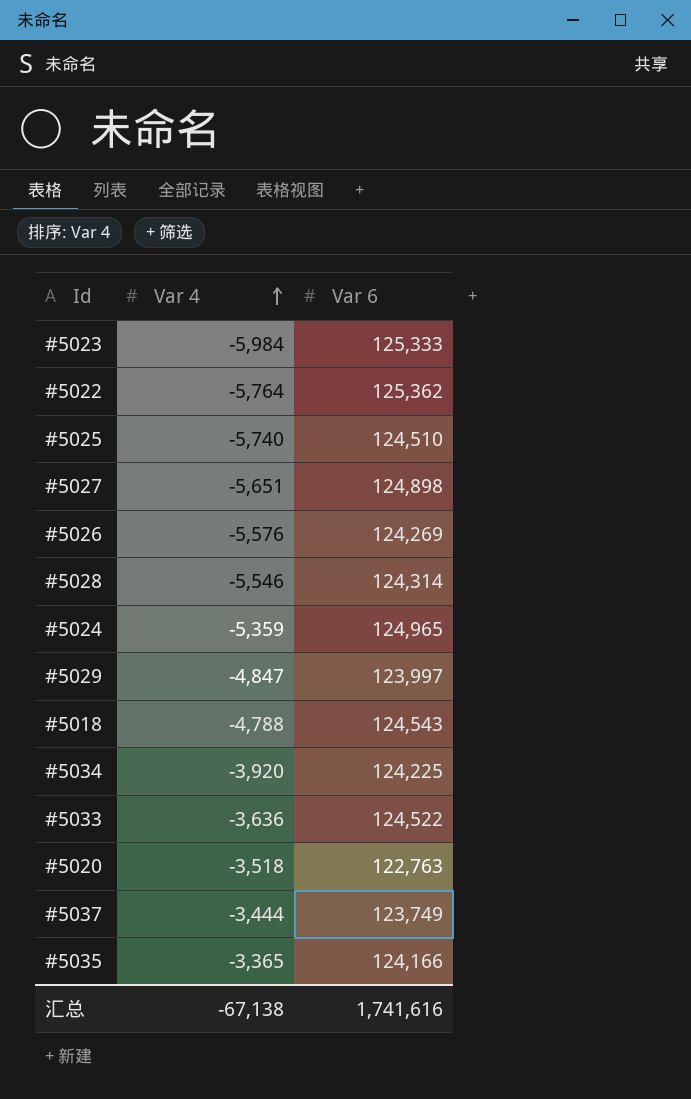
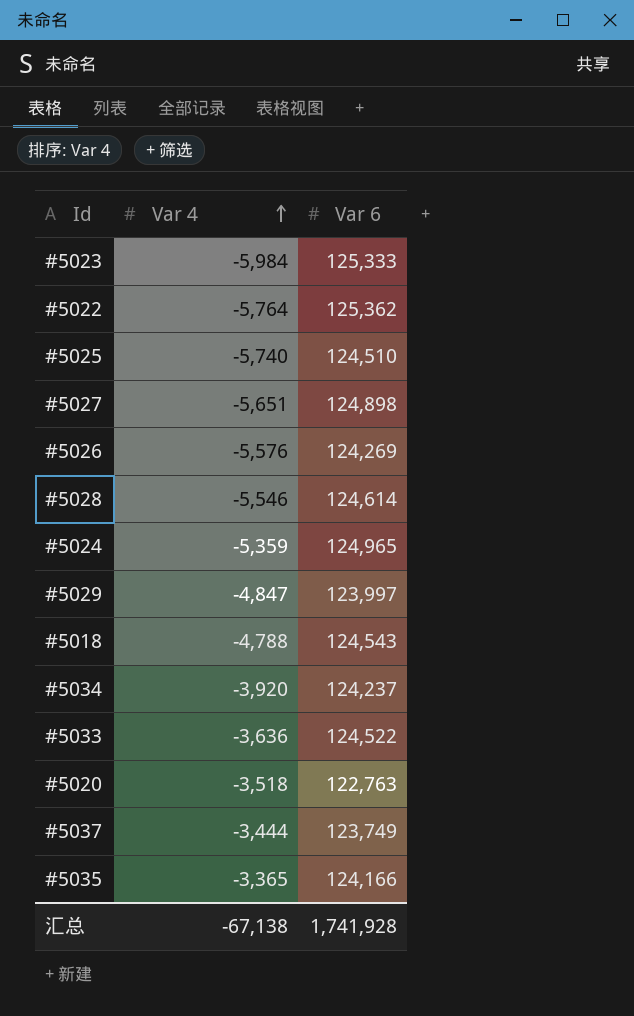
#5028 | Var 6: 124,314 -> 124,614
#5034 | Var 6: 124,225 -> 124,237
汇总 | Var 6: 1,741,616 -> 1,741,928

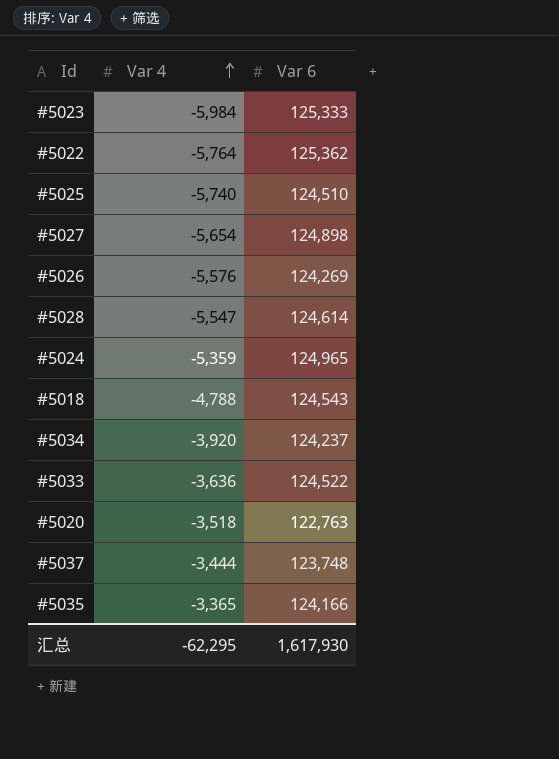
row #5029: -4,847 | 123,997 -> none
#5027 | Var 4: -5,651 -> -5,654
#5028 | Var 4: -5,546 -> -5,547
#5037 | Var 6: 123,749 -> 123,748
汇总 | Var 4: -67,138 -> -62,295
汇总 | Var 6: 1,741,928 -> 1,617,930

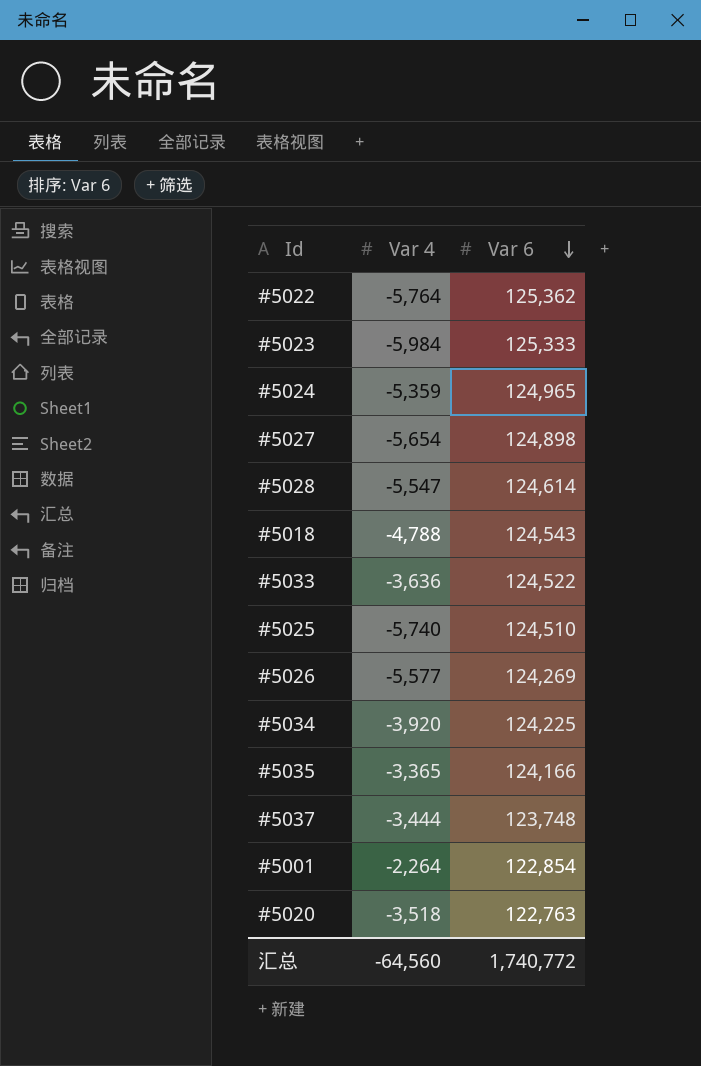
row order: Var 4 ascending -> Var 6 descending
#5026 | Var 4: -5,576 -> -5,577
#5034 | Var 6: 124,237 -> 124,225
row #5001: none -> -2,264 | 122,854
汇总 | Var 4: -62,295 -> -64,560
汇总 | Var 6: 1,617,930 -> 1,740,772

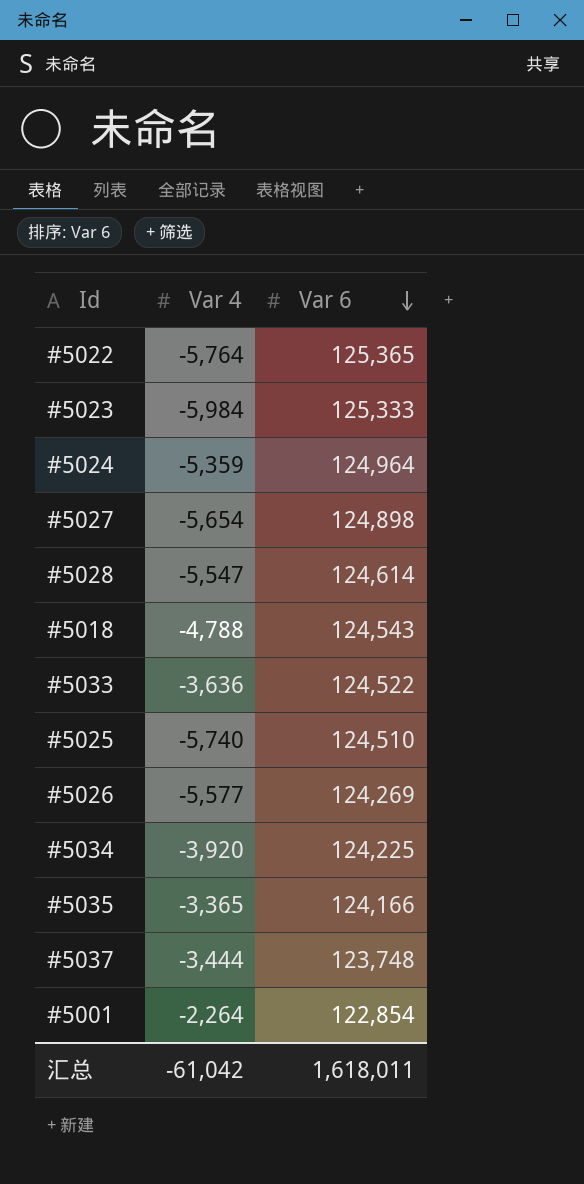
row #5020: -3,518 | 122,763 -> none
#5022 | Var 6: 125,362 -> 125,365
#5024 | Var 6: 124,965 -> 124,964
汇总 | Var 4: -64,560 -> -61,042
汇总 | Var 6: 1,740,772 -> 1,618,011

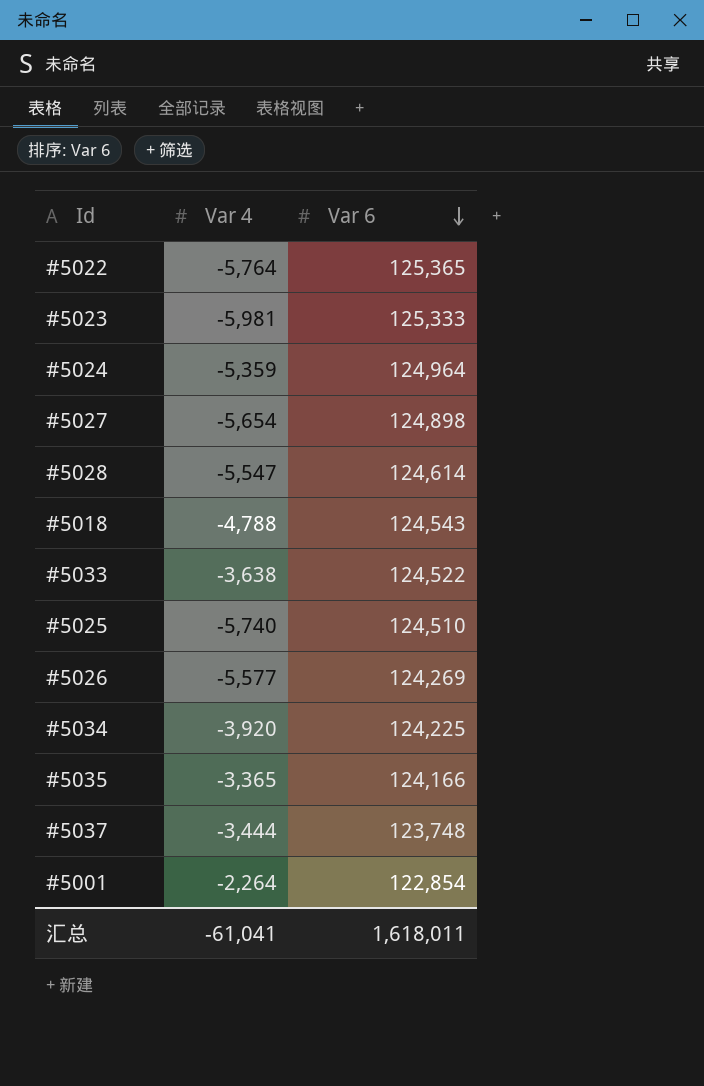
#5023 | Var 4: -5,984 -> -5,981
#5033 | Var 4: -3,636 -> -3,638
汇总 | Var 4: -61,042 -> -61,041

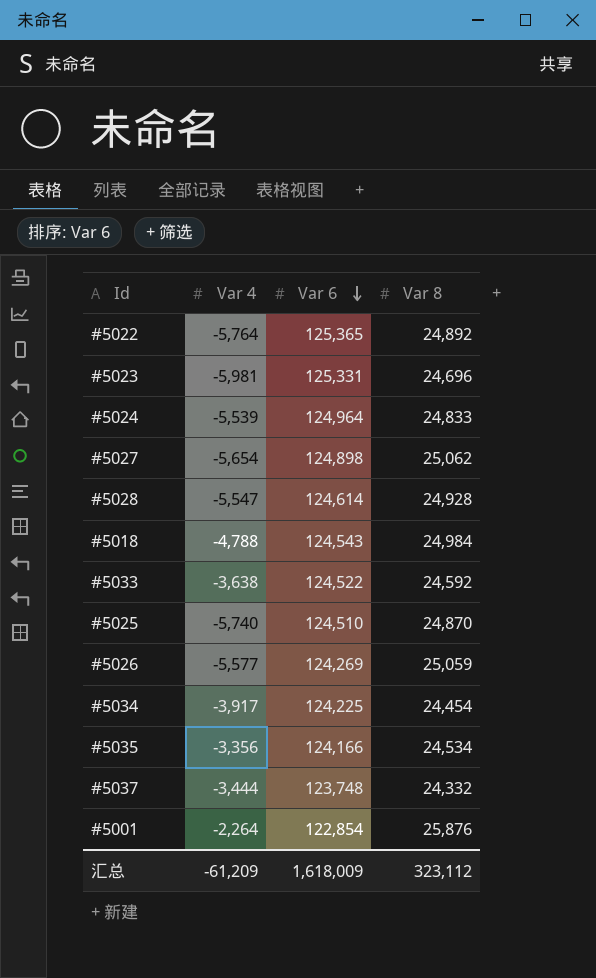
column Var 8 | position: none -> 4
#5023 | Var 6: 125,333 -> 125,331
#5024 | Var 4: -5,359 -> -5,539
#5034 | Var 4: -3,920 -> -3,917
#5035 | Var 4: -3,365 -> -3,356
汇总 | Var 4: -61,041 -> -61,209
汇总 | Var 6: 1,618,011 -> 1,618,009

